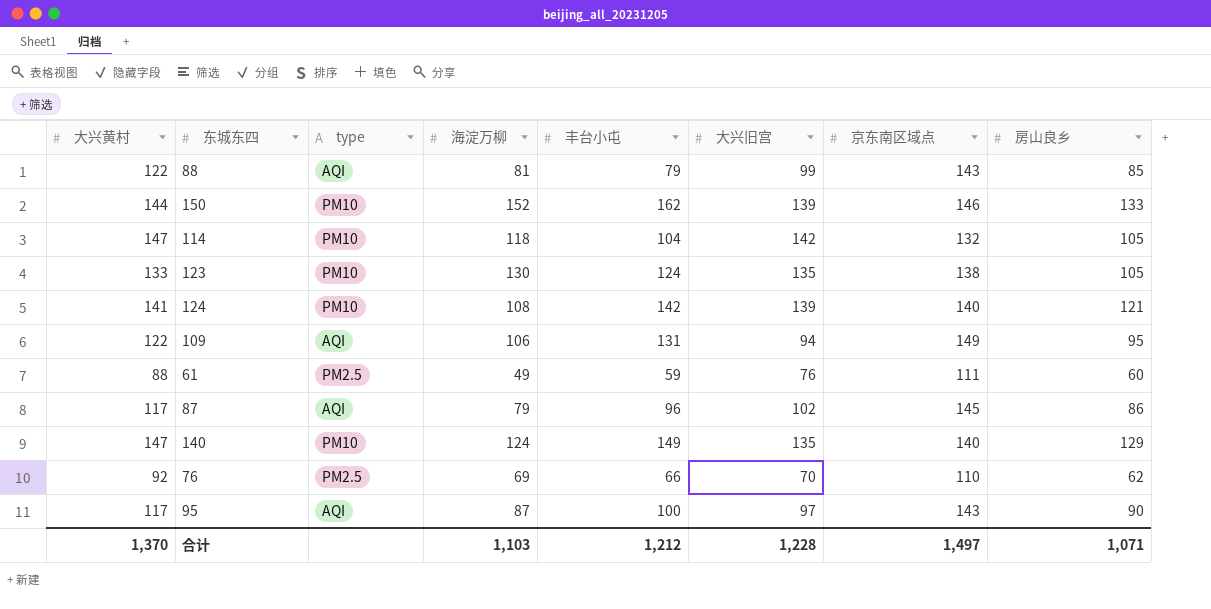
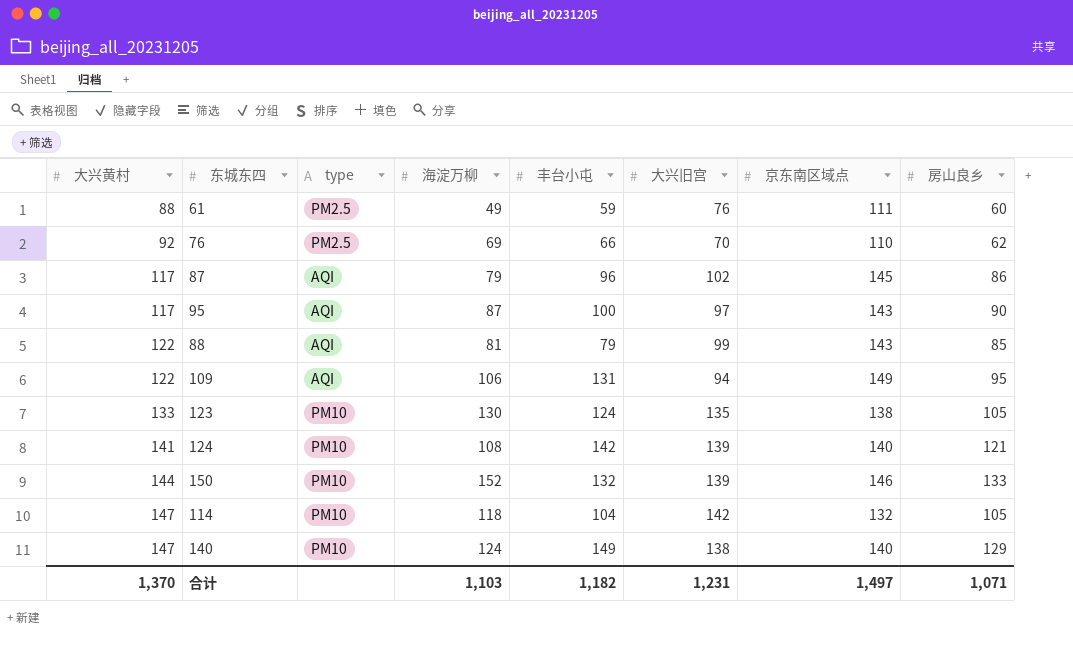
row order: none -> 大兴黄村 ascending
150 | 丰台小屯: 162 -> 132
140 | 大兴旧宫: 135 -> 138
合计 | 丰台小屯: 1,212 -> 1,182
合计 | 大兴旧宫: 1,228 -> 1,231

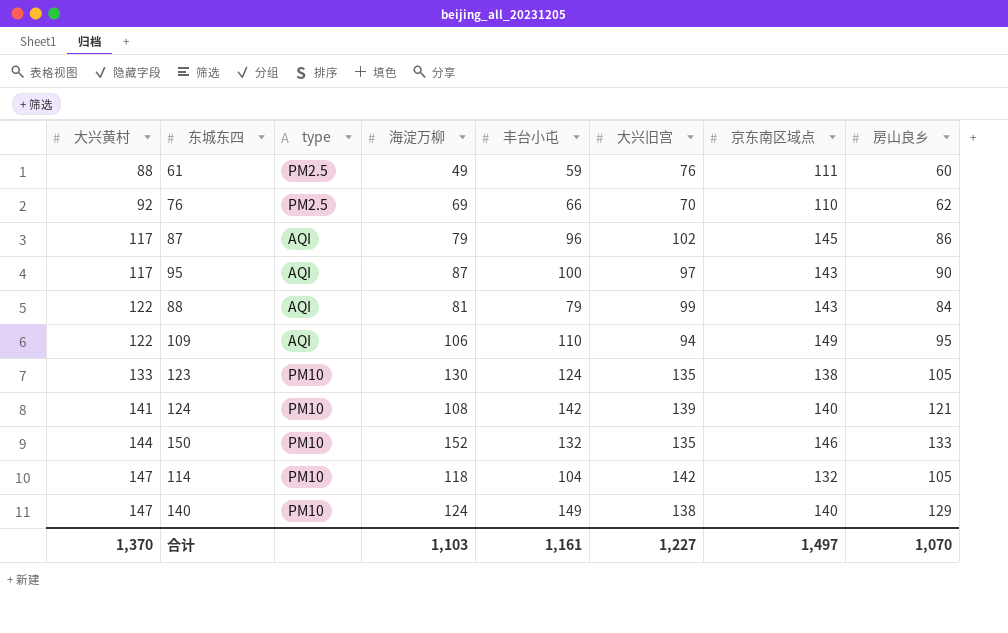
88 | 房山良乡: 85 -> 84
109 | 丰台小屯: 131 -> 110
150 | 大兴旧宫: 139 -> 135
合计 | 丰台小屯: 1,182 -> 1,161
合计 | 大兴旧宫: 1,231 -> 1,227
合计 | 房山良乡: 1,071 -> 1,070

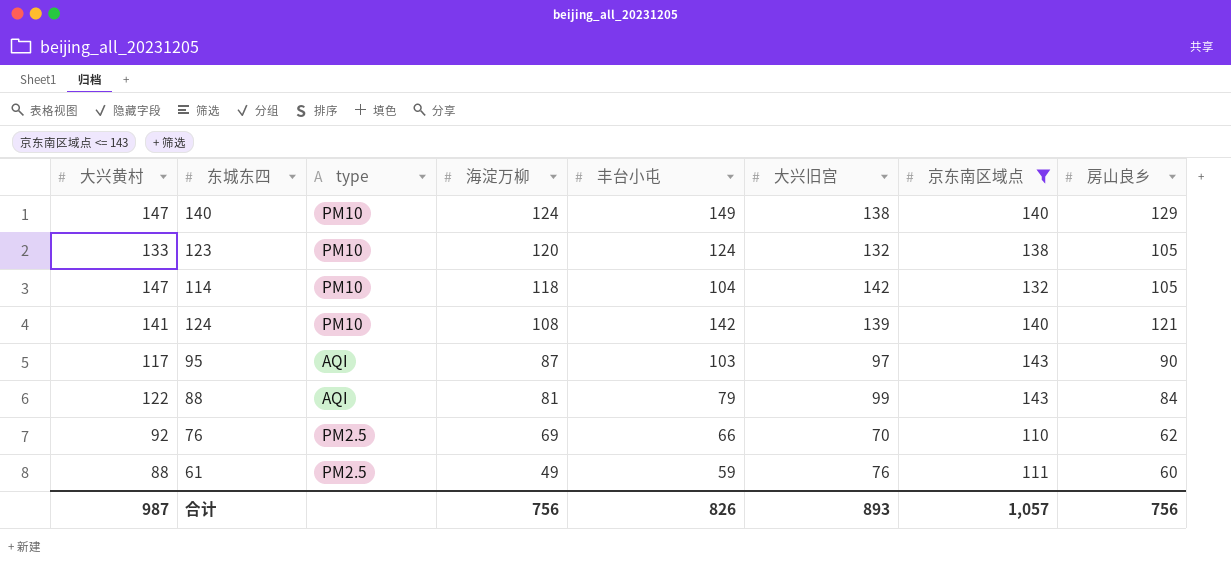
filter: none -> 京东南区域点 <= 143
row order: 大兴黄村 ascending -> 海淀万柳 descending
123 | 海淀万柳: 130 -> 120
123 | 大兴旧宫: 135 -> 132
95 | 丰台小屯: 100 -> 103
合计 | 大兴黄村: 1,370 -> 987
合计 | 海淀万柳: 1,103 -> 756
合计 | 丰台小屯: 1,161 -> 826
合计 | 大兴旧宫: 1,227 -> 893
合计 | 京东南区域点: 1,497 -> 1,057
合计 | 房山良乡: 1,070 -> 756

